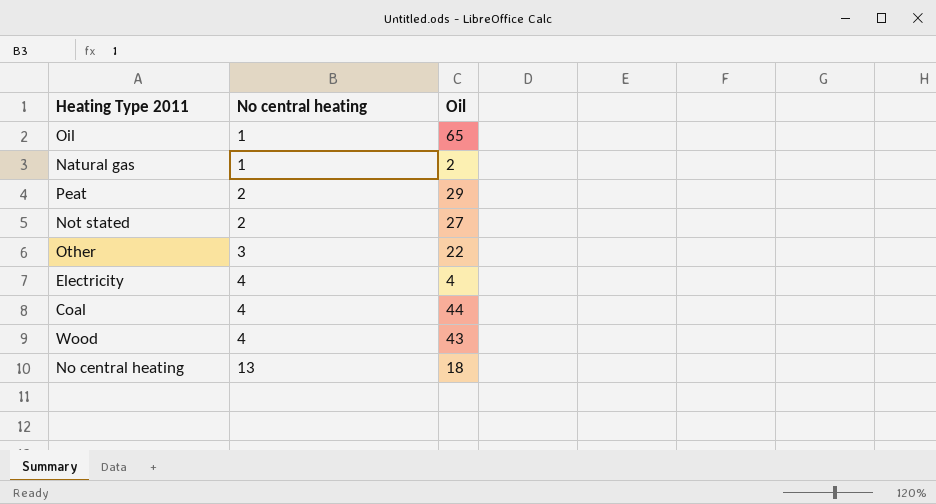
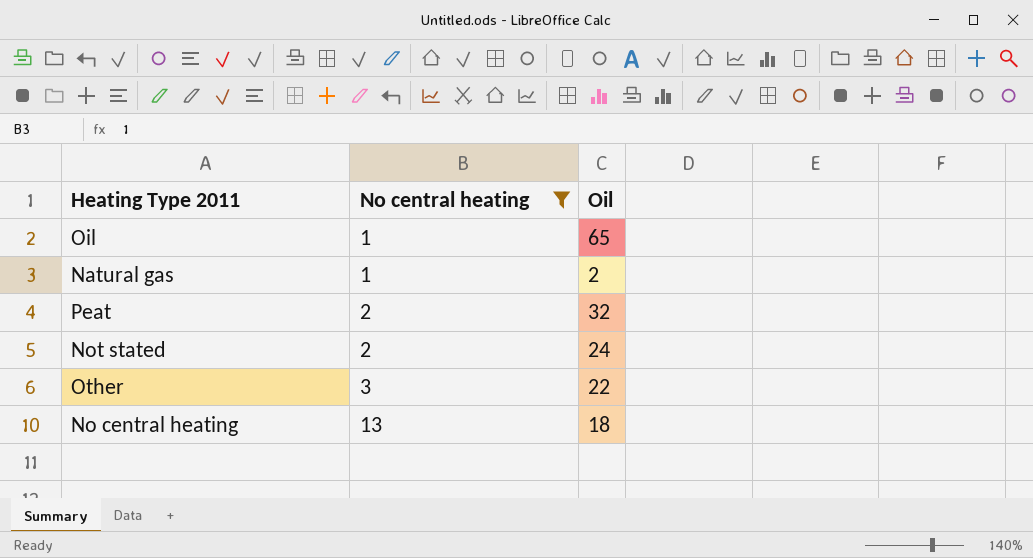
filter: none -> No central heating != 4
Peat | Oil: 29 -> 32
Not stated | Oil: 27 -> 24

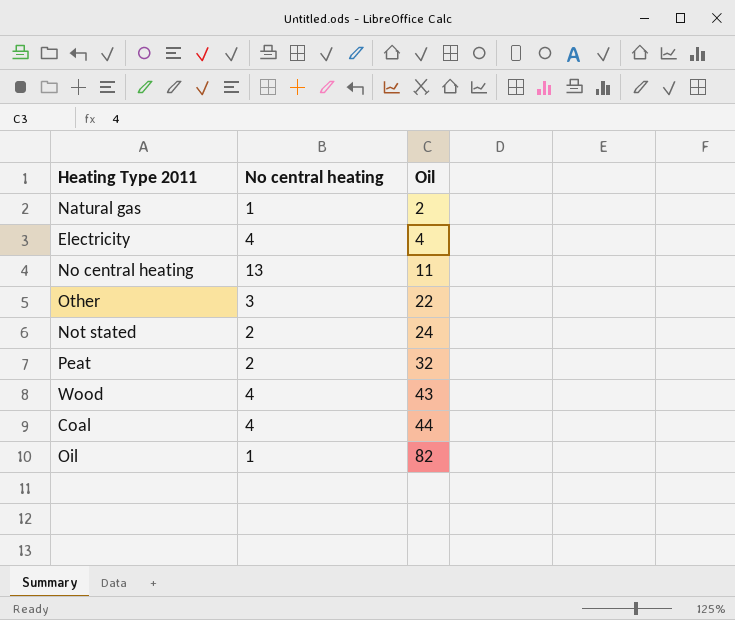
filter: No central heating != 4 -> none
row order: No central heating ascending -> Oil ascending
No central heating | Oil: 18 -> 11
Oil | Oil: 65 -> 82

